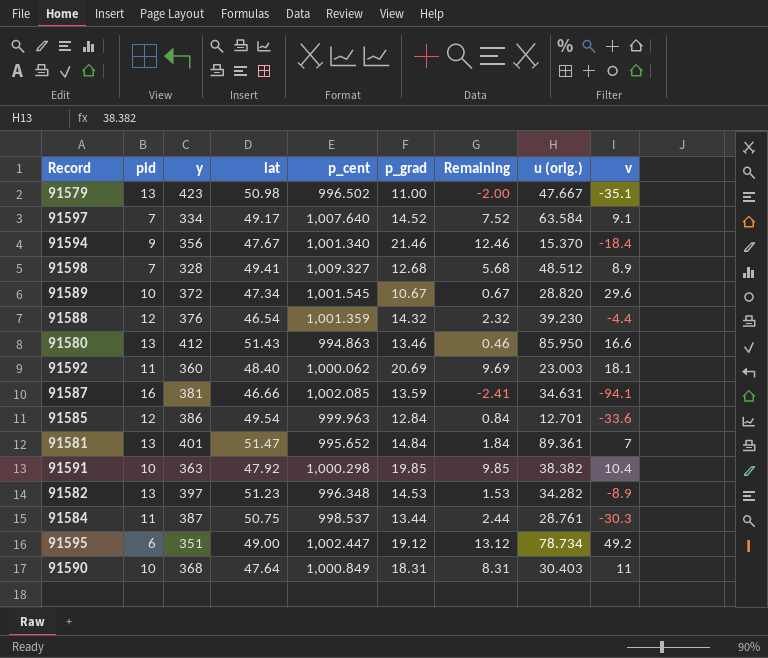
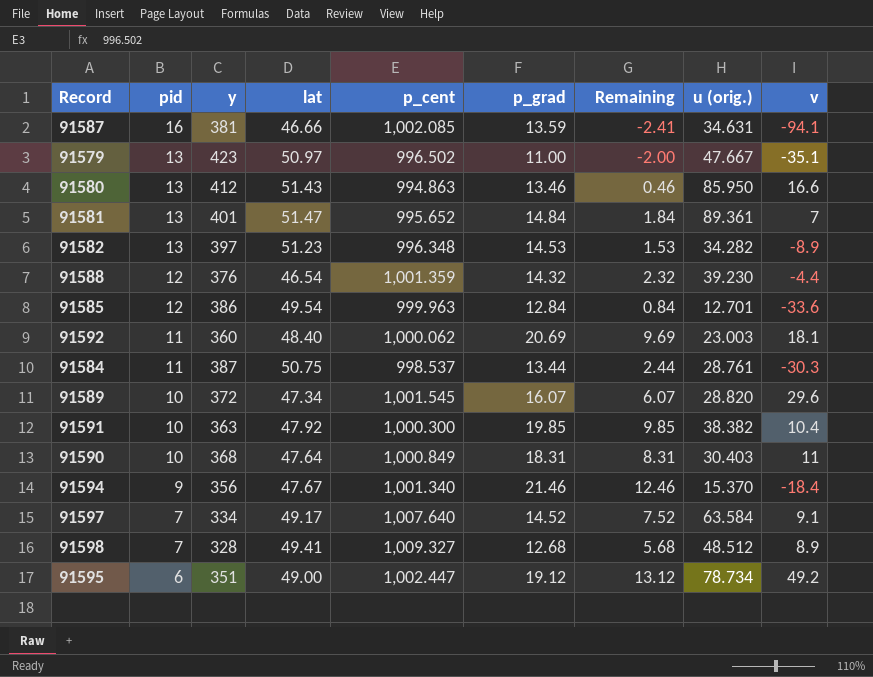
row order: none -> pid descending
91579 | lat: 50.98 -> 50.97
91589 | p_grad: 10.67 -> 16.07
91589 | Remaining: 0.67 -> 6.07
91591 | p_cent: 1,000.298 -> 1,000.300

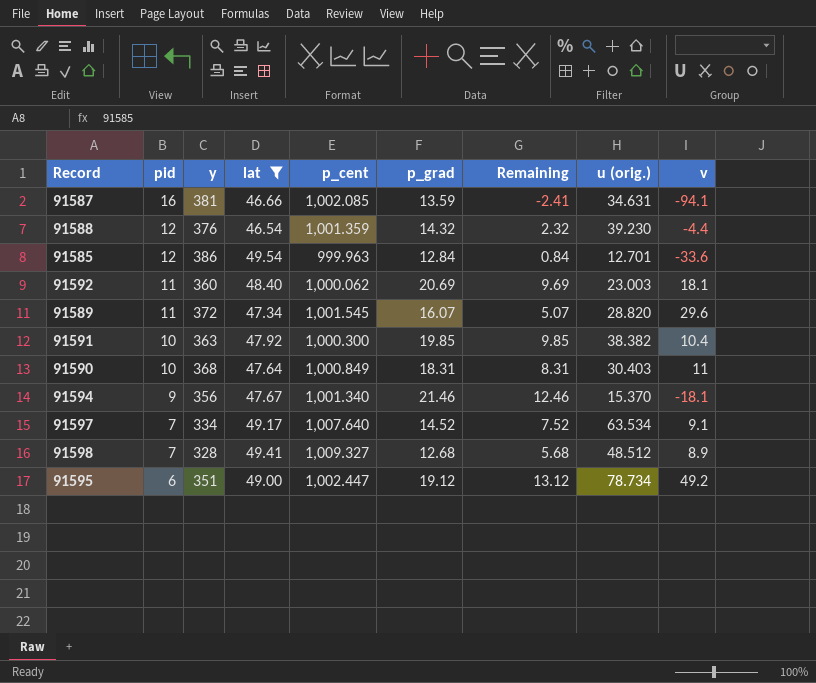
filter: none -> lat <= 49.54
91589 | pid: 10 -> 11
91589 | Remaining: 6.07 -> 5.07
91594 | v: -18.4 -> -18.1
91597 | u (orig.): 63.584 -> 63.534

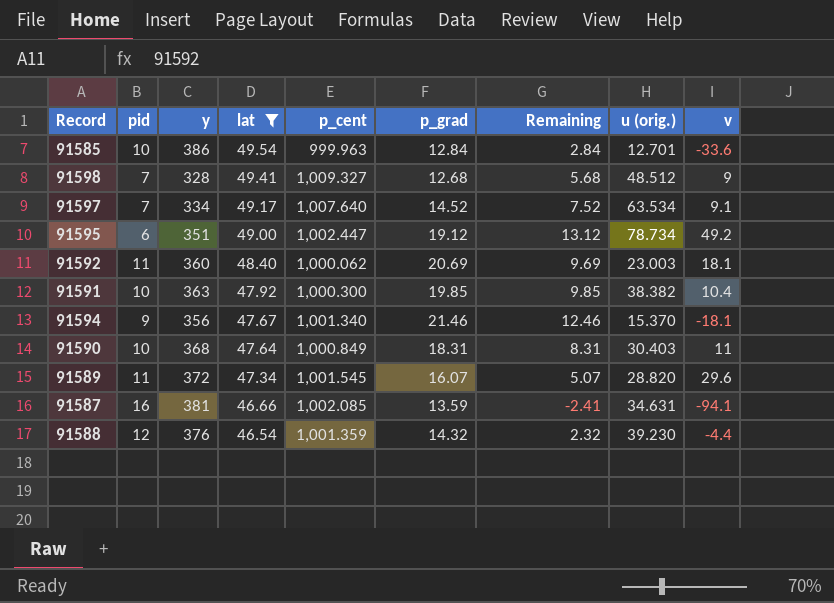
row order: pid descending -> lat descending
91585 | pid: 12 -> 10
91585 | Remaining: 0.84 -> 2.84
91598 | v: 8.9 -> 9

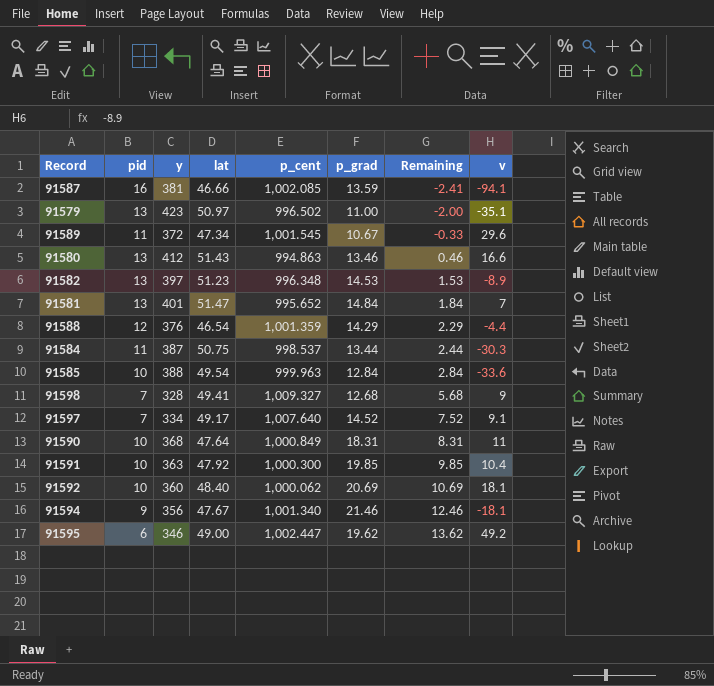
filter: lat <= 49.54 -> none
row order: lat descending -> Remaining ascending
column u (orig.) | position: 8 -> none
91589 | p_grad: 16.07 -> 10.67
91589 | Remaining: 5.07 -> -0.33
91588 | p_grad: 14.32 -> 14.29
91588 | Remaining: 2.32 -> 2.29
91585 | y: 386 -> 388
91592 | pid: 11 -> 10
91592 | Remaining: 9.69 -> 10.69
91595 | y: 351 -> 346
91595 | p_grad: 19.12 -> 19.62
91595 | Remaining: 13.12 -> 13.62

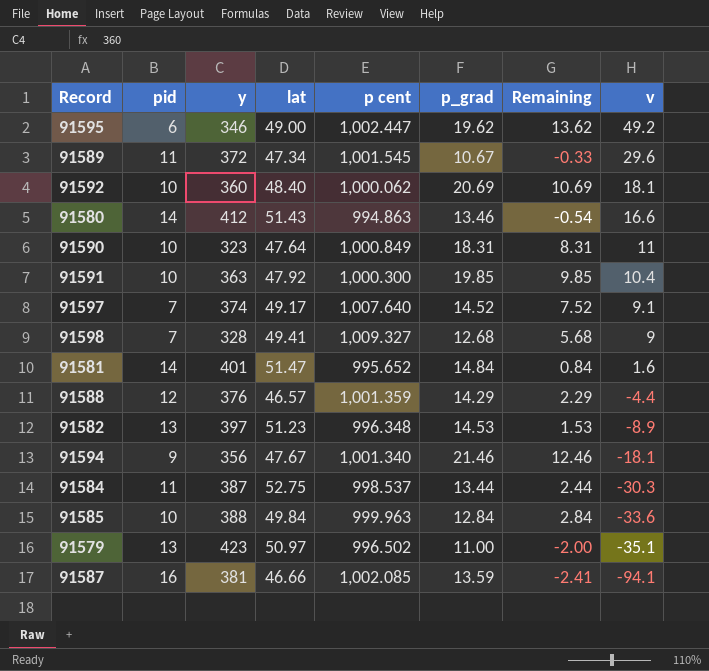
row order: Remaining ascending -> v descending
column name: p_cent -> p cent
91580 | pid: 13 -> 14
91580 | Remaining: 0.46 -> -0.54
91590 | y: 368 -> 323
91597 | y: 334 -> 374
91581 | pid: 13 -> 14
91581 | Remaining: 1.84 -> 0.84
91581 | v: 7 -> 1.6
91588 | lat: 46.54 -> 46.57
91584 | lat: 50.75 -> 52.75
91585 | lat: 49.54 -> 49.84

